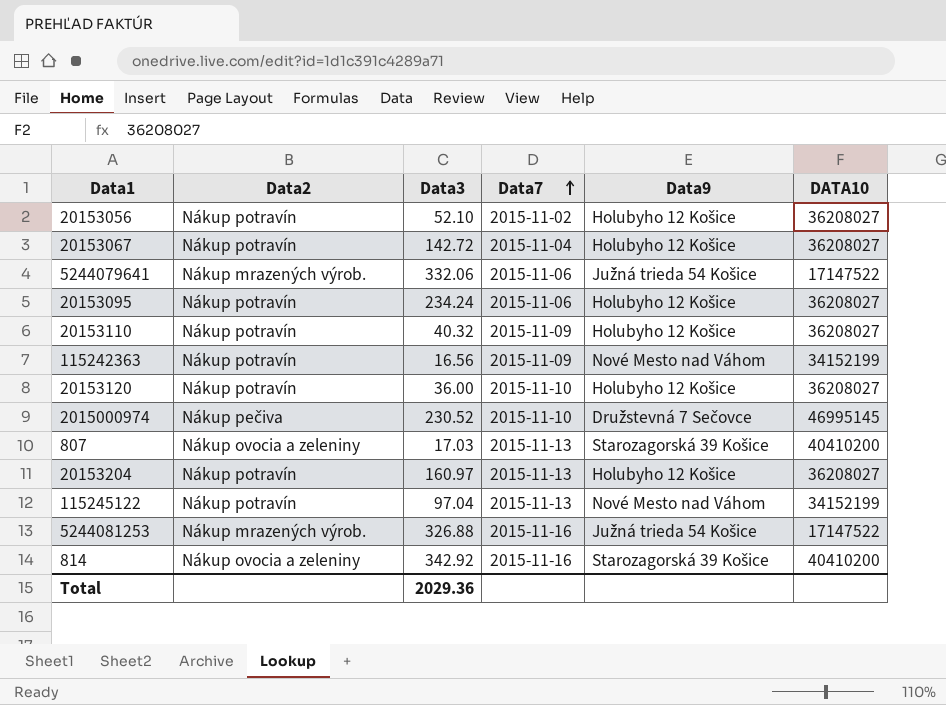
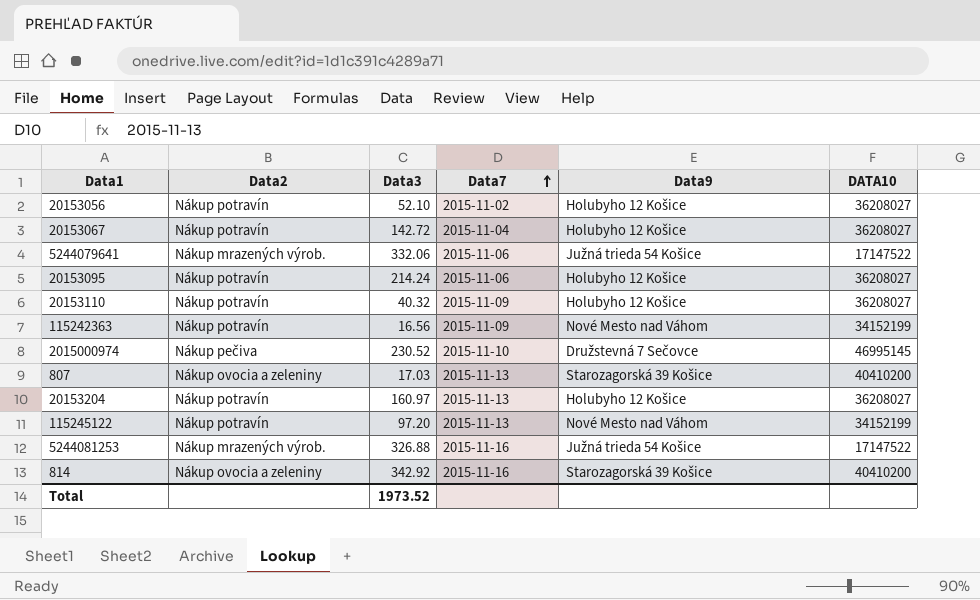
row 20153120: Nákup potravín | 36.00 | 2015-11-10 | Holubyho 12 Košice | 36208027 -> none
20153095 | Data3: 234.24 -> 214.24
115245122 | Data3: 97.04 -> 97.20
Total | Data3: 2029.36 -> 1973.52

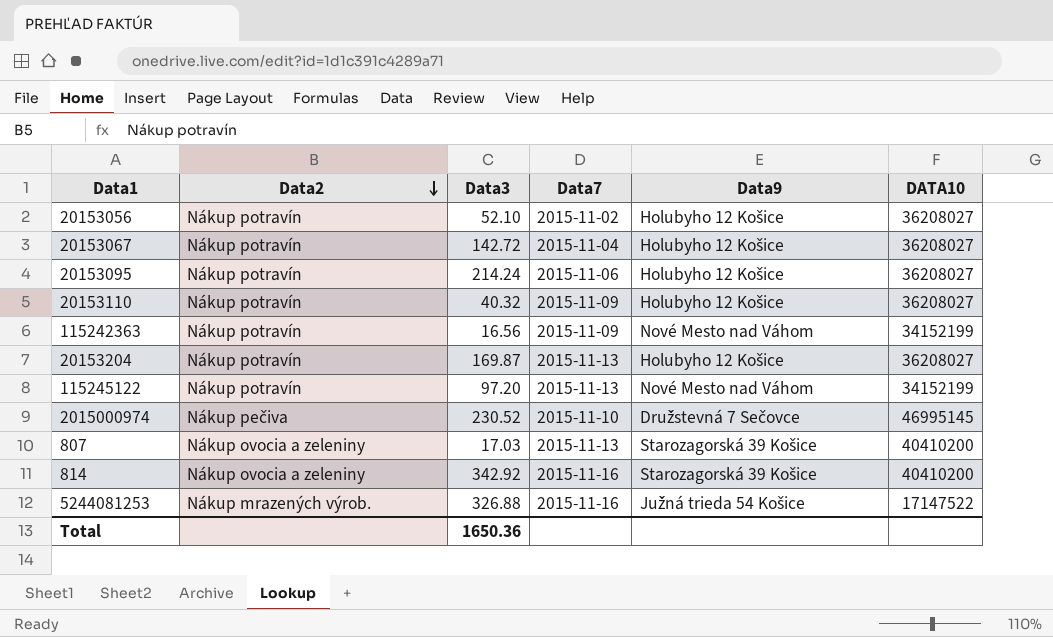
row order: Data7 ascending -> Data2 descending
row 5244079641: Nákup mrazených výrob. | 332.06 | 2015-11-06 | Južná trieda 54 Košice | 17147522 -> none
20153204 | Data3: 160.97 -> 169.87
Total | Data3: 1973.52 -> 1650.36

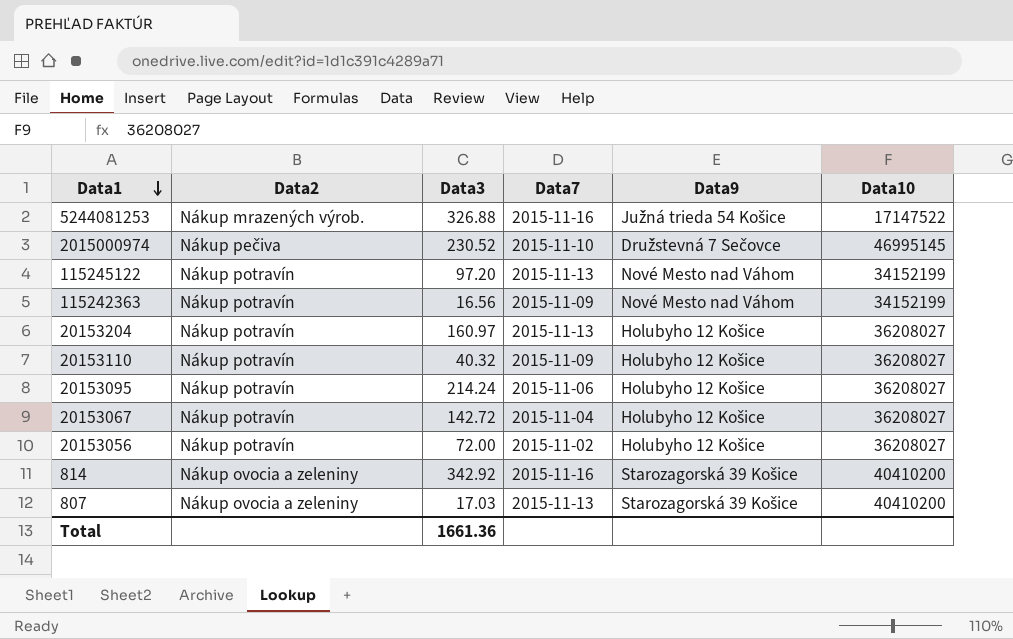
row order: Data2 descending -> Data1 descending
column name: DATA10 -> Data10
20153204 | Data3: 169.87 -> 160.97
20153056 | Data3: 52.10 -> 72.00
Total | Data3: 1650.36 -> 1661.36

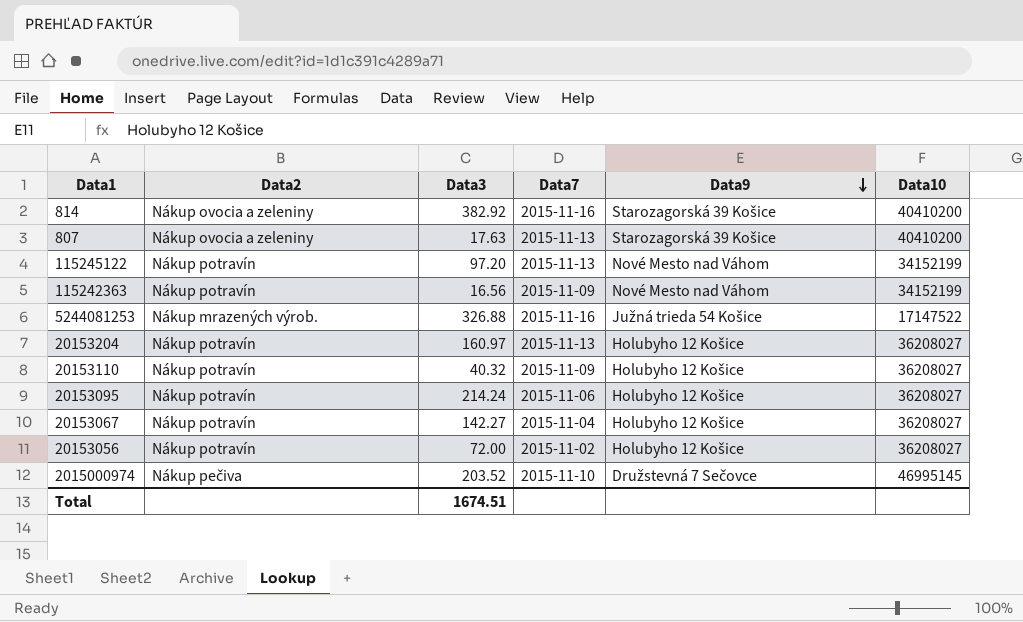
row order: Data1 descending -> Data9 descending
814 | Data3: 342.92 -> 382.92
807 | Data3: 17.03 -> 17.63
20153067 | Data3: 142.72 -> 142.27
2015000974 | Data3: 230.52 -> 203.52
Total | Data3: 1661.36 -> 1674.51

